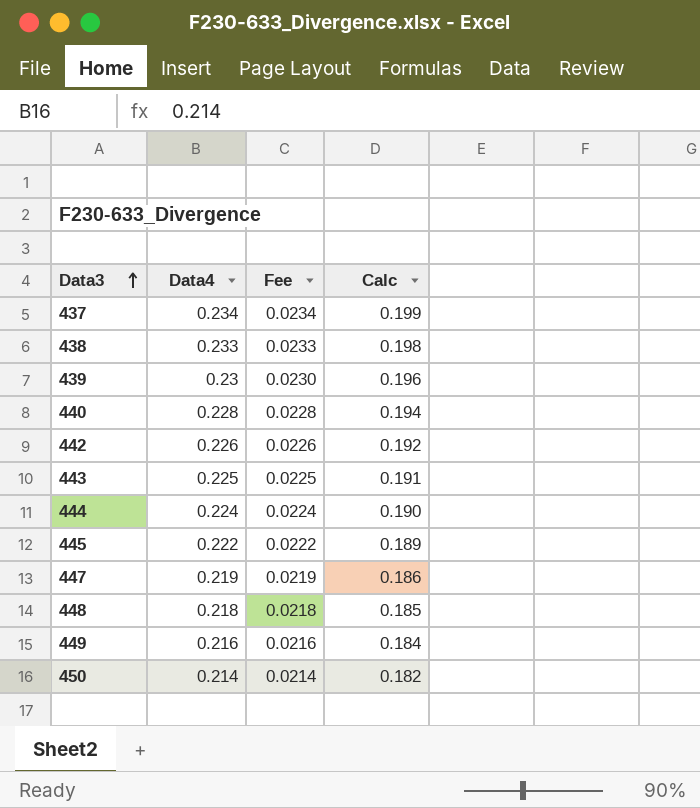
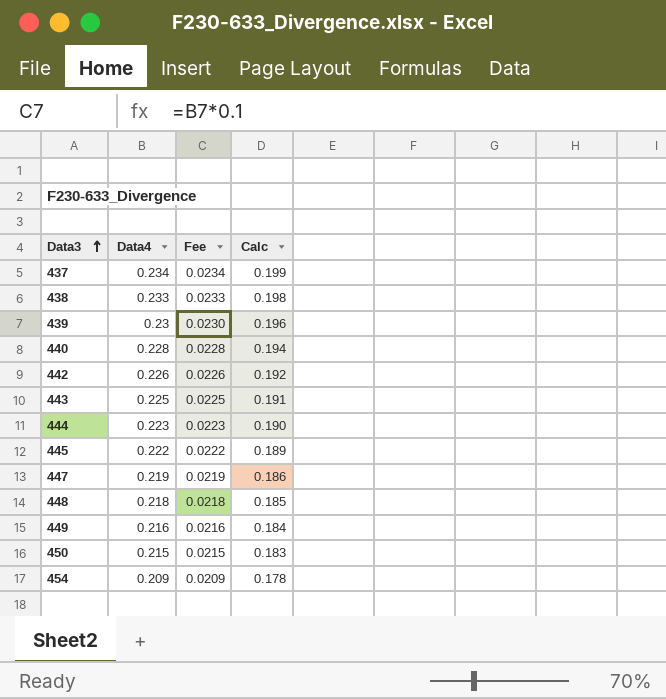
444 | Data4: 0.224 -> 0.223
444 | Fee: 0.0224 -> 0.0223
450 | Data4: 0.214 -> 0.215
450 | Fee: 0.0214 -> 0.0215
450 | Calc: 0.182 -> 0.183
row 454: none -> 0.209 | 0.0209 | 0.178

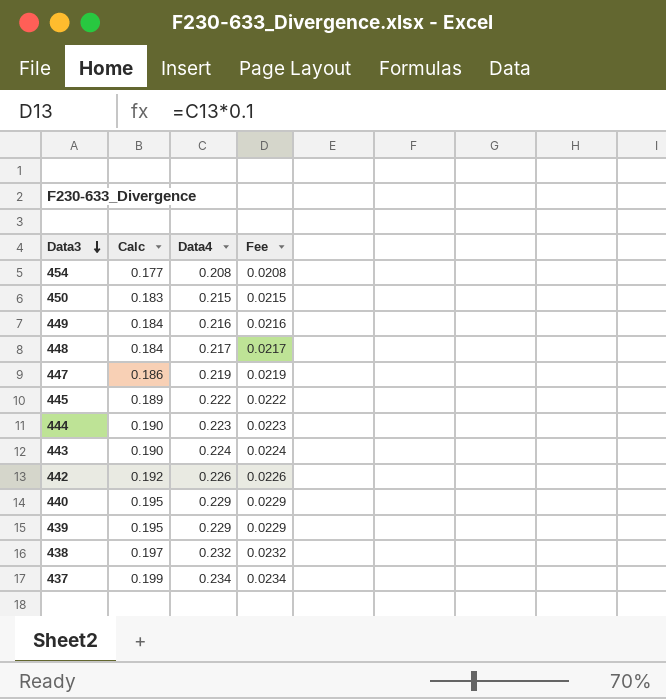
row order: Data3 ascending -> Data3 descending
column Calc | position: 4 -> 2
454 | Calc: 0.178 -> 0.177
454 | Data4: 0.209 -> 0.208
454 | Fee: 0.0209 -> 0.0208
448 | Calc: 0.185 -> 0.184
448 | Data4: 0.218 -> 0.217
448 | Fee: 0.0218 -> 0.0217
443 | Calc: 0.191 -> 0.190
443 | Data4: 0.225 -> 0.224
443 | Fee: 0.0225 -> 0.0224
440 | Calc: 0.194 -> 0.195
440 | Data4: 0.228 -> 0.229
440 | Fee: 0.0228 -> 0.0229
439 | Calc: 0.196 -> 0.195
439 | Data4: 0.23 -> 0.229
439 | Fee: 0.0230 -> 0.0229
438 | Calc: 0.198 -> 0.197
438 | Data4: 0.233 -> 0.232
438 | Fee: 0.0233 -> 0.0232

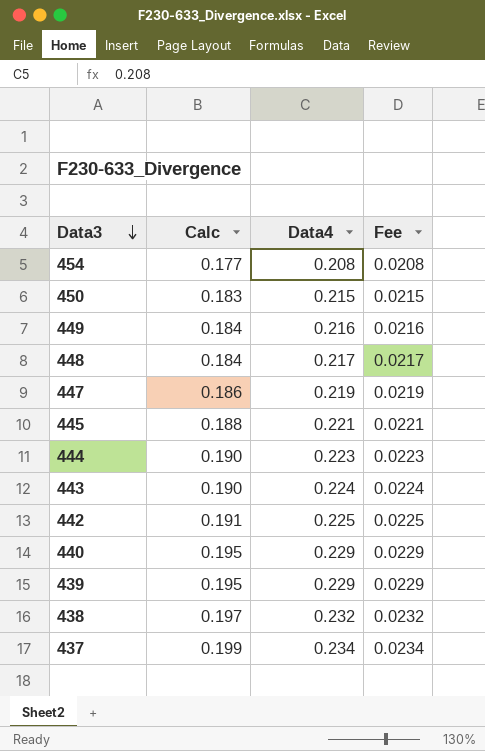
445 | Calc: 0.189 -> 0.188
445 | Data4: 0.222 -> 0.221
445 | Fee: 0.0222 -> 0.0221
442 | Calc: 0.192 -> 0.191
442 | Data4: 0.226 -> 0.225
442 | Fee: 0.0226 -> 0.0225

